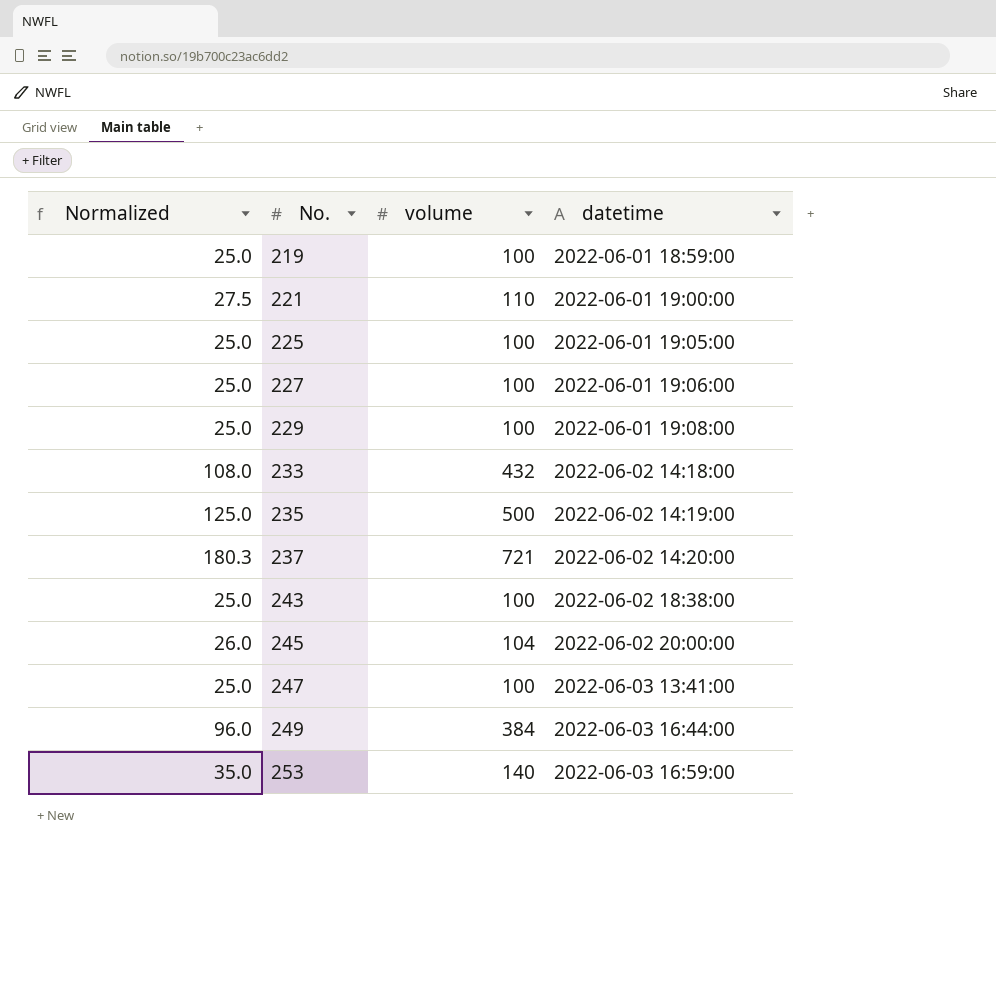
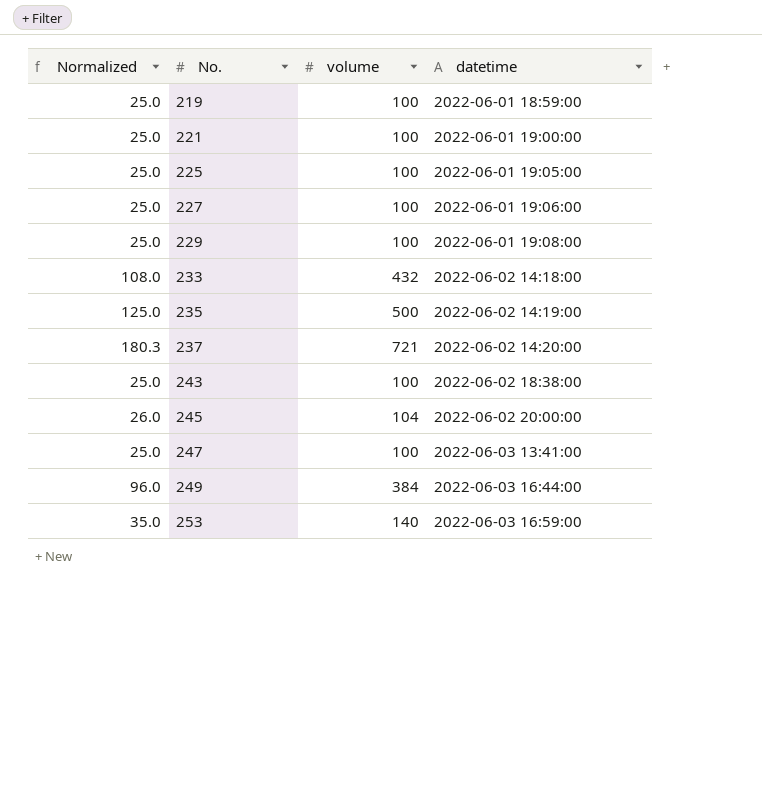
221 | Normalized: 27.5 -> 25.0
221 | volume: 110 -> 100

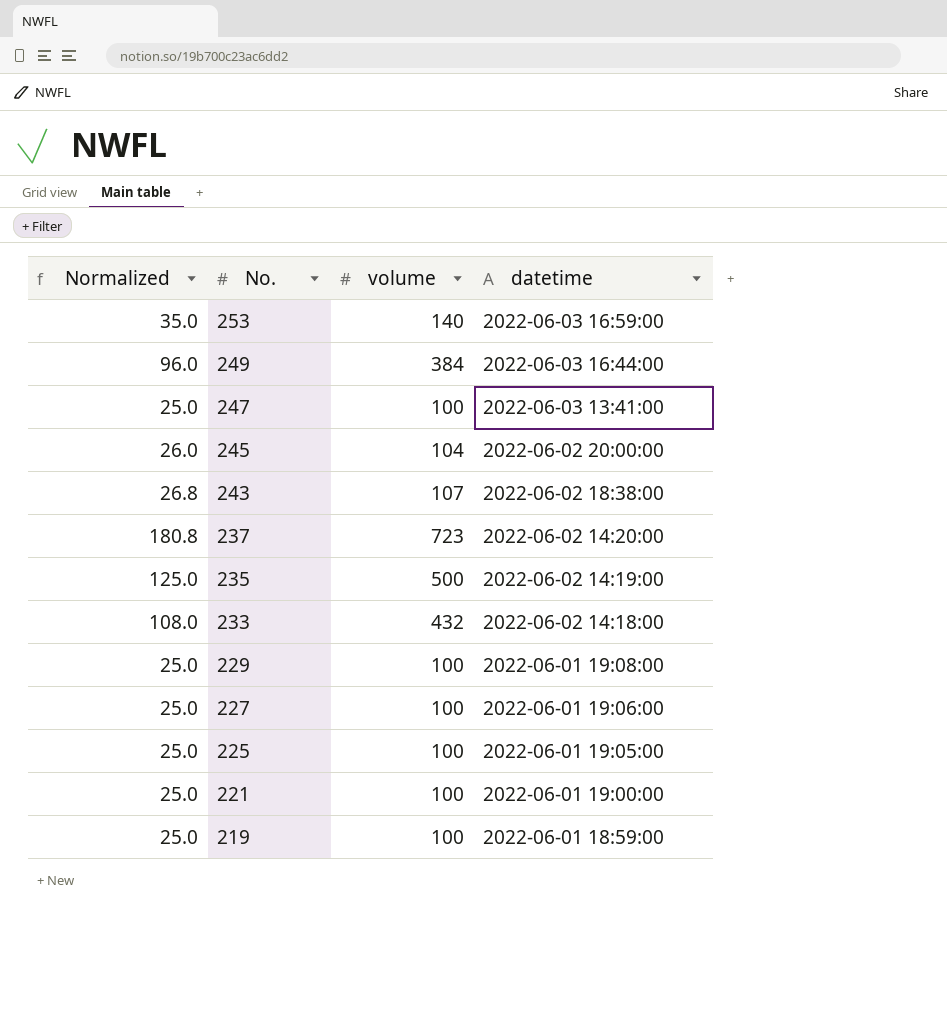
row order: No. ascending -> No. descending
243 | Normalized: 25.0 -> 26.8
243 | volume: 100 -> 107
237 | Normalized: 180.3 -> 180.8
237 | volume: 721 -> 723

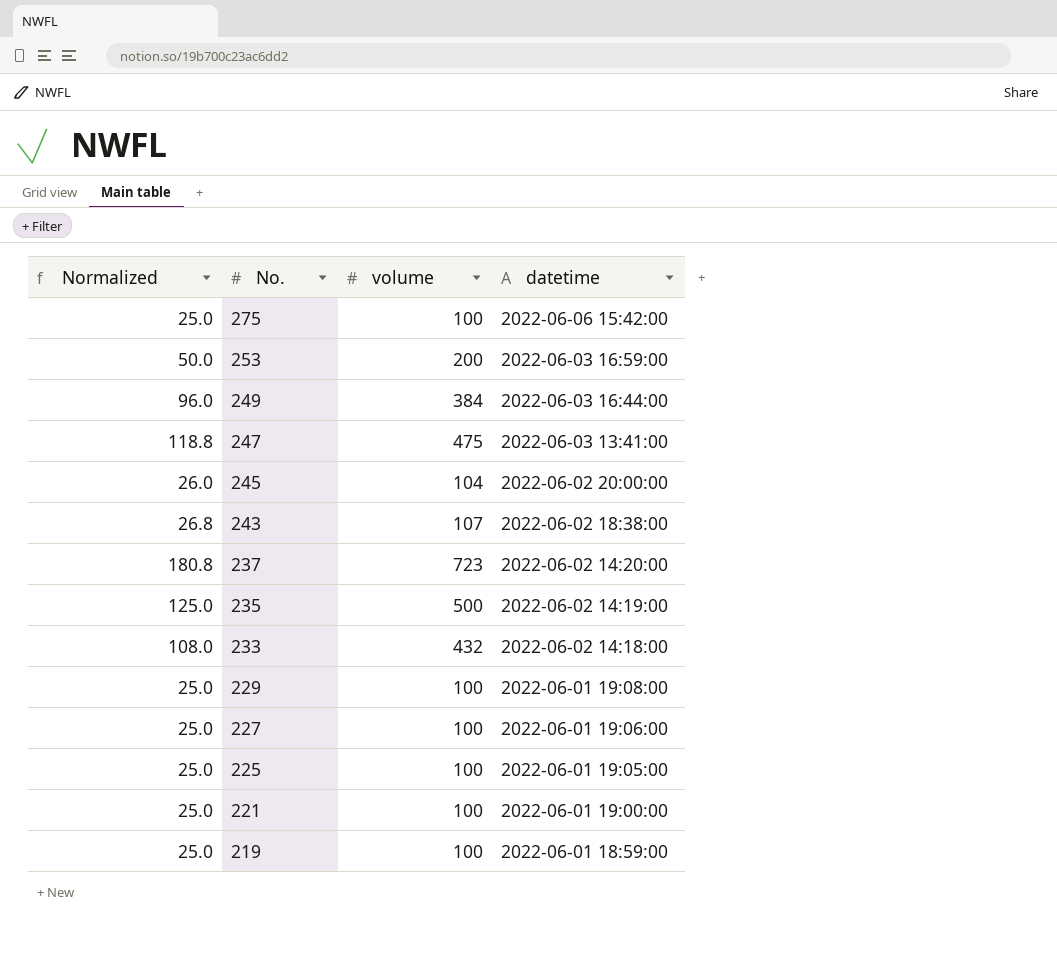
row 275: none -> 25.0 | 100 | 2022-06-06 15:42:00
253 | Normalized: 35.0 -> 50.0
253 | volume: 140 -> 200
247 | Normalized: 25.0 -> 118.8
247 | volume: 100 -> 475

